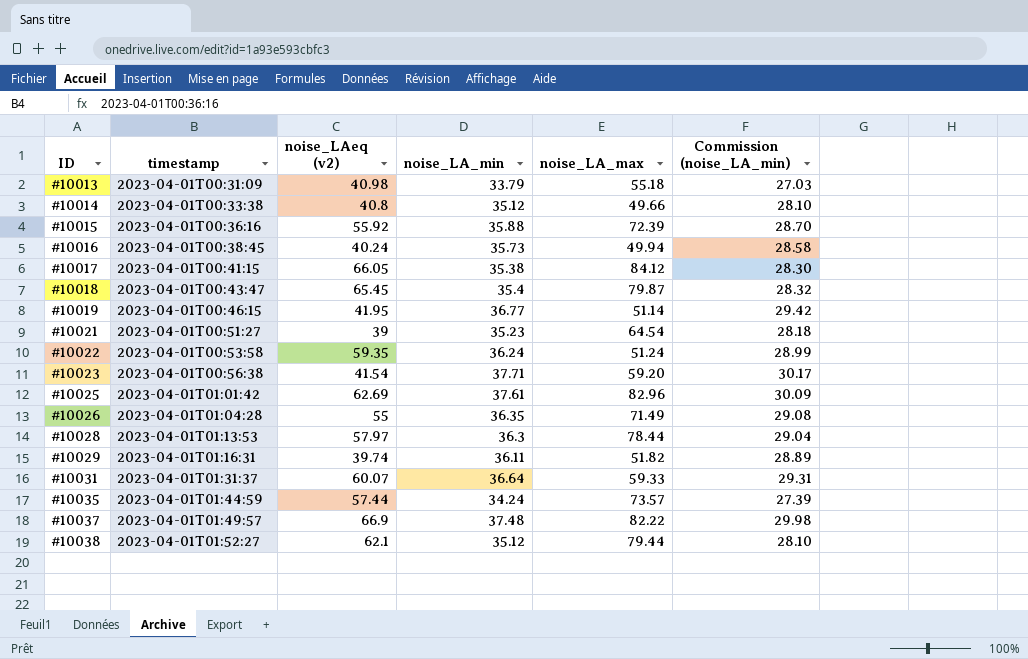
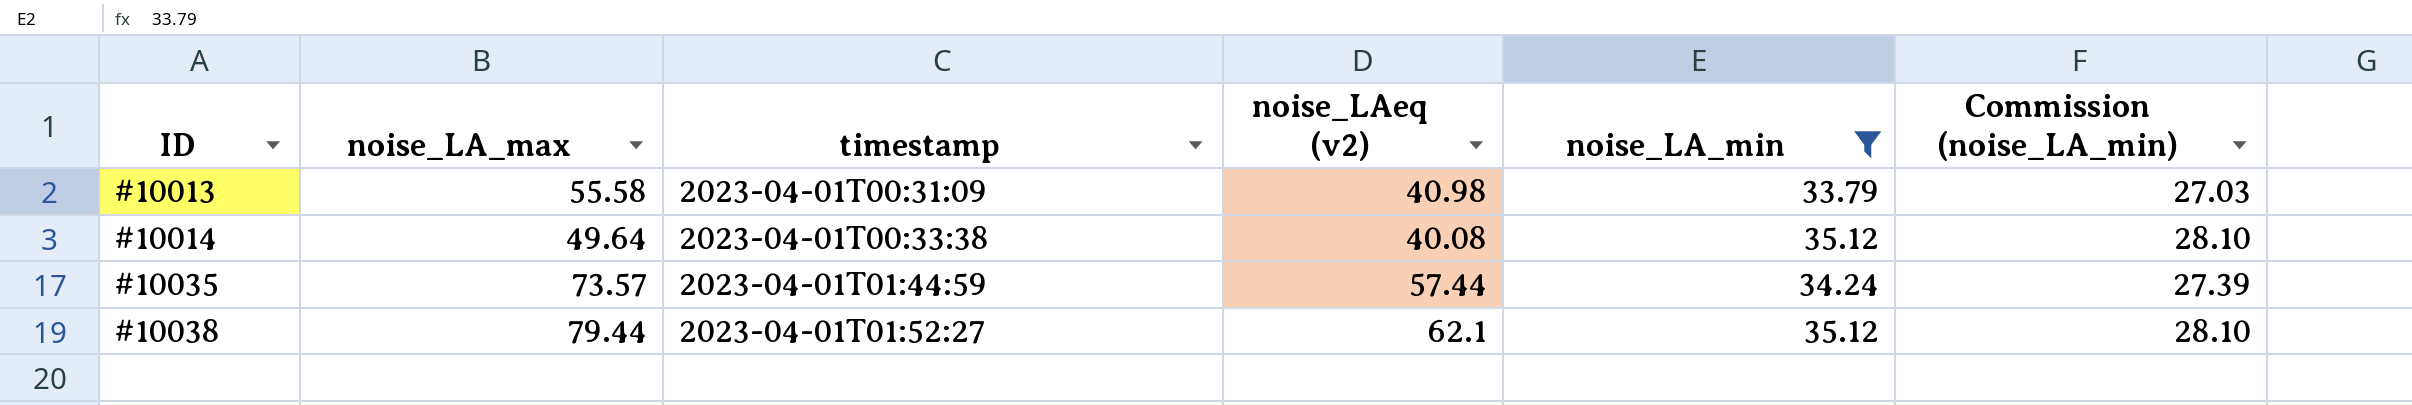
filter: none -> noise_LA_min <= 35.12
column noise_LA_max | position: 5 -> 2
#10013 | noise_LA_max: 55.18 -> 55.58
#10014 | noise_LA_max: 49.66 -> 49.64
#10014 | noise_LAeq (v2): 40.8 -> 40.08

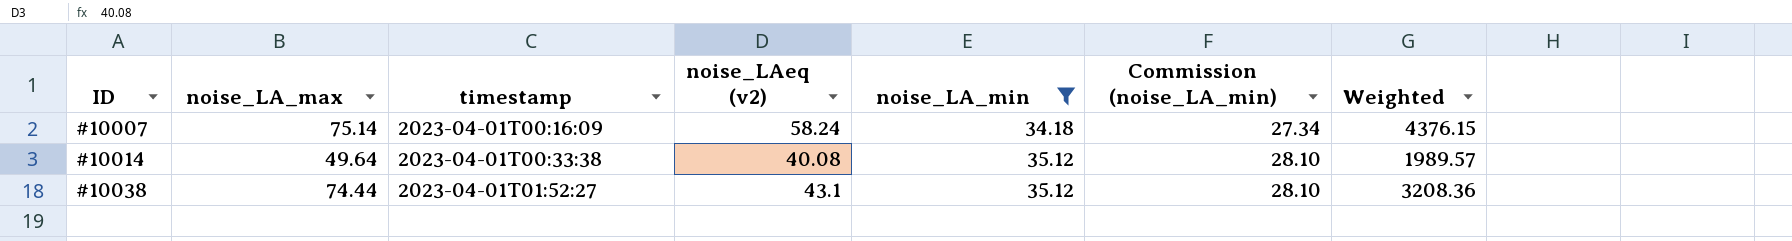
column Weighted | formula: none -> [noise_LA_max] * [noise_LAeq (v2)]
row #10013: 55.58 | 2023-04-01T00:31:09 | 40.98 | 33.79 | 27.03 -> none
row #10035: 73.57 | 2023-04-01T01:44:59 | 57.44 | 34.24 | 27.39 -> none
row #10007: none -> 75.14 | 2023-04-01T00:16:09 | 58.24 | 34.18 | 27.34 | 4376.15
#10038 | noise_LA_max: 79.44 -> 74.44
#10038 | noise_LAeq (v2): 62.1 -> 43.1

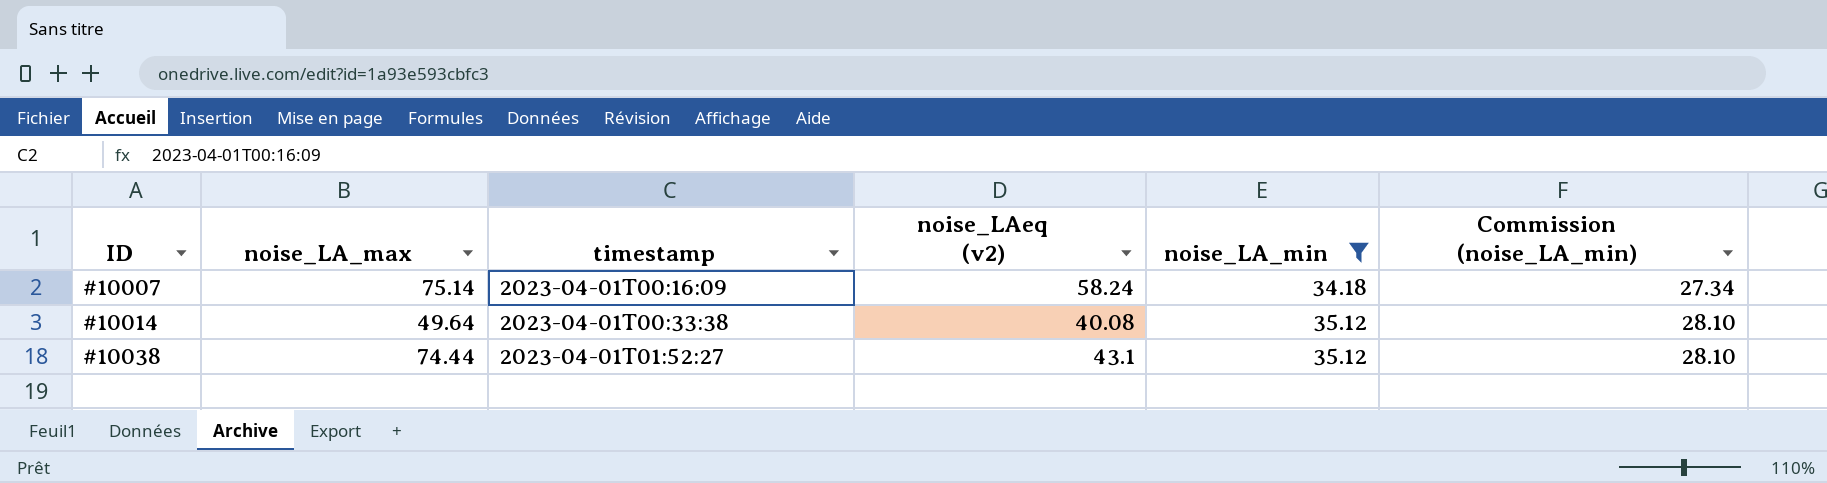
column Weighted | formula: [noise_LA_max] * [noise_LAeq (v2)] -> none

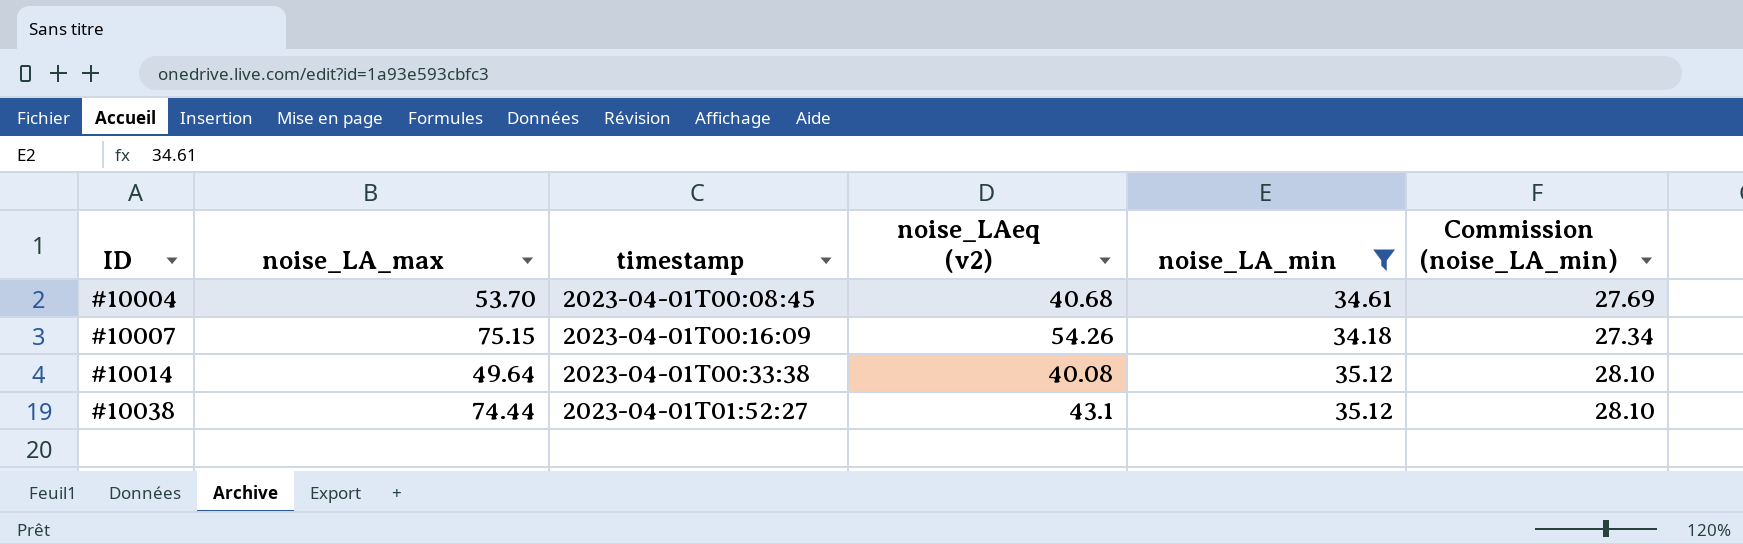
row #10004: none -> 53.70 | 2023-04-01T00:08:45 | 40.68 | 34.61 | 27.69
#10007 | noise_LA_max: 75.14 -> 75.15
#10007 | noise_LAeq (v2): 58.24 -> 54.26

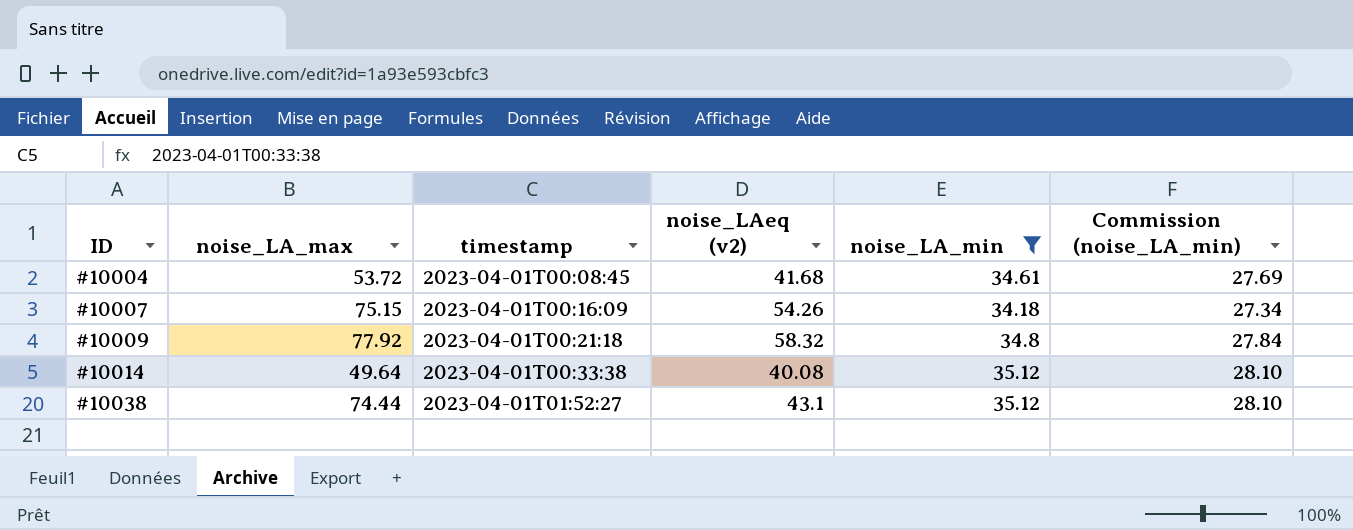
#10004 | noise_LA_max: 53.70 -> 53.72
#10004 | noise_LAeq (v2): 40.68 -> 41.68
row #10009: none -> 77.92 | 2023-04-01T00:21:18 | 58.32 | 34.8 | 27.84

